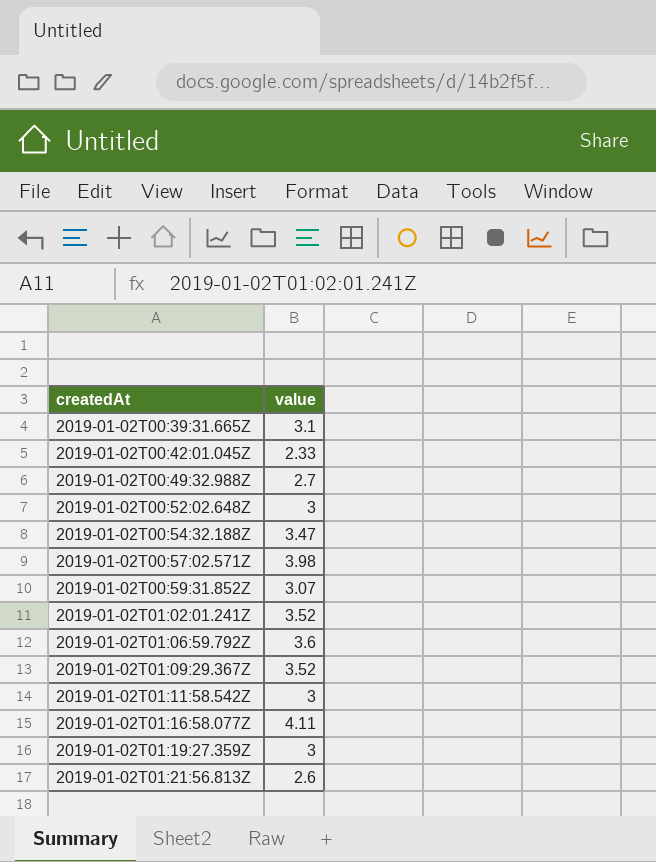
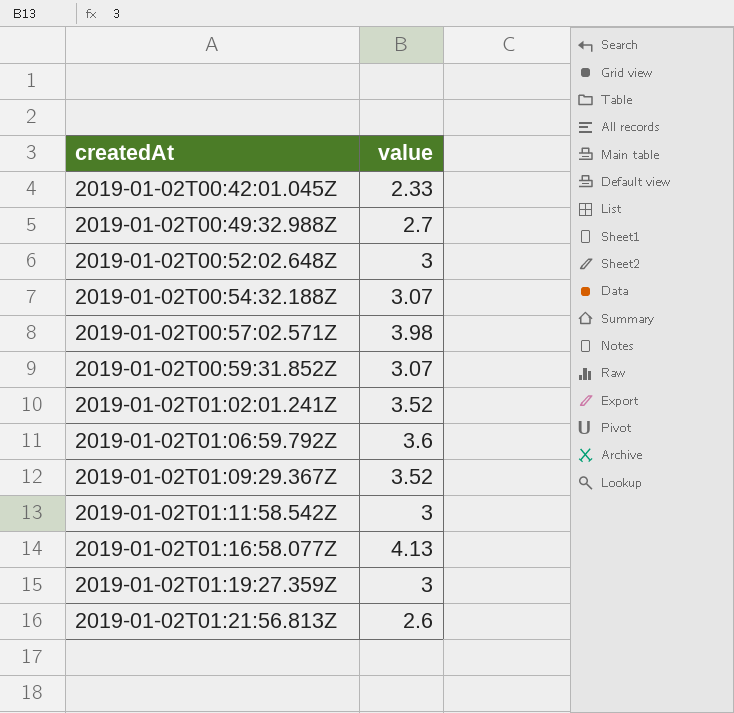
row 2019-01-02T00:39:31.665Z: 3.1 -> none
2019-01-02T00:54:32.188Z | value: 3.47 -> 3.07
2019-01-02T01:16:58.077Z | value: 4.11 -> 4.13

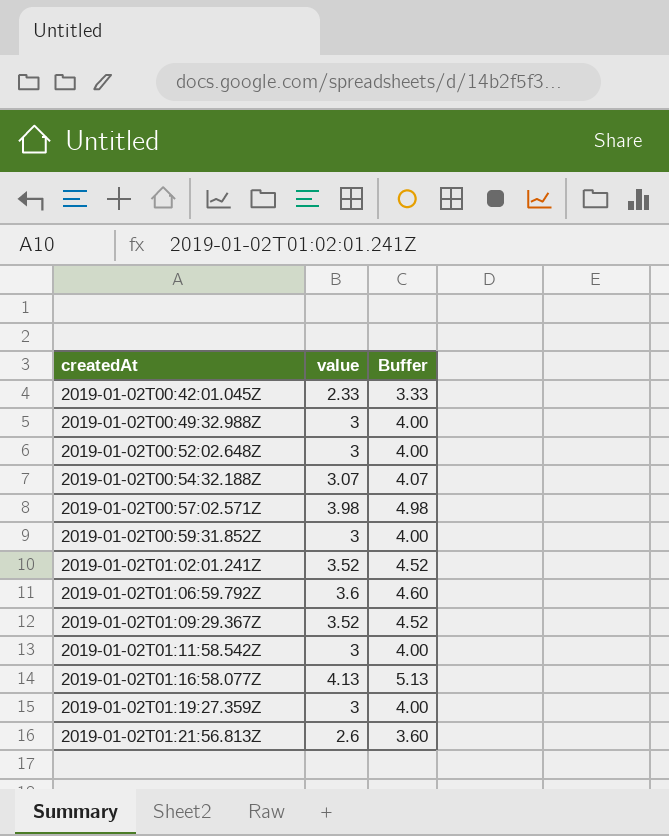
column Buffer | formula: none -> [value] + 1
2019-01-02T00:49:32.988Z | value: 2.7 -> 3
2019-01-02T00:59:31.852Z | value: 3.07 -> 3

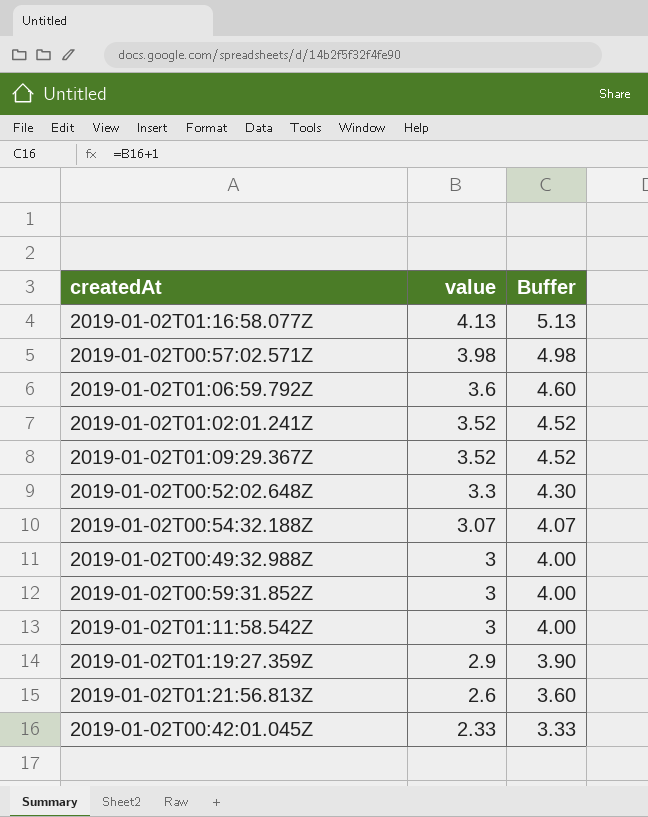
row order: createdAt ascending -> value descending
2019-01-02T00:52:02.648Z | value: 3 -> 3.3
2019-01-02T00:52:02.648Z | Buffer: 4.00 -> 4.30
2019-01-02T01:19:27.359Z | value: 3 -> 2.9
2019-01-02T01:19:27.359Z | Buffer: 4.00 -> 3.90

